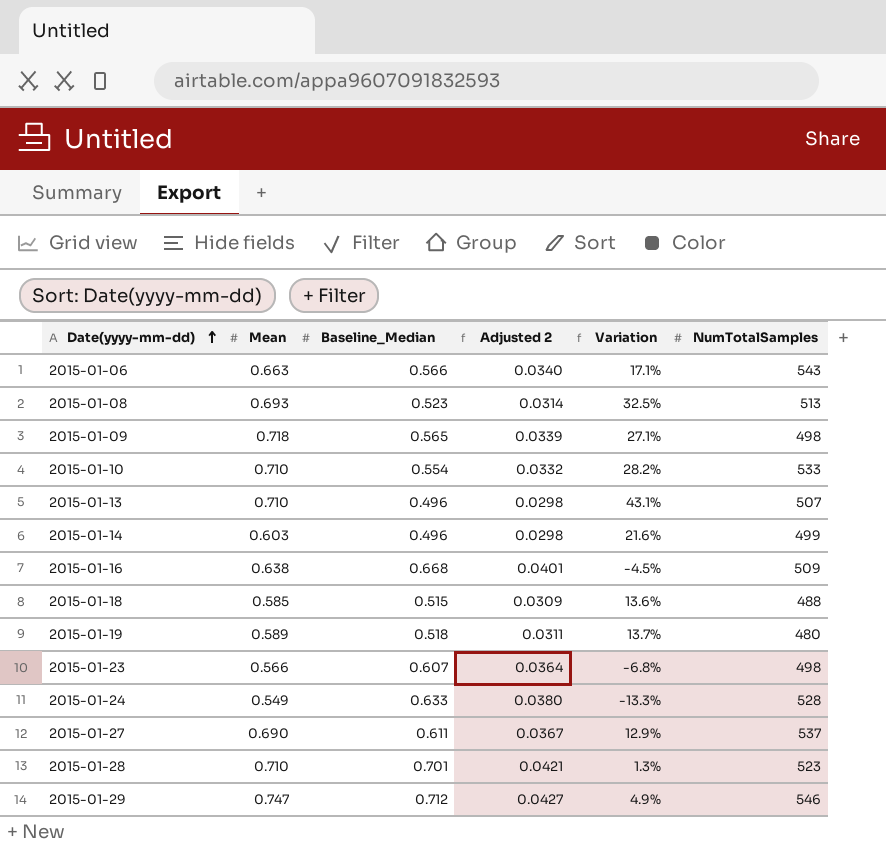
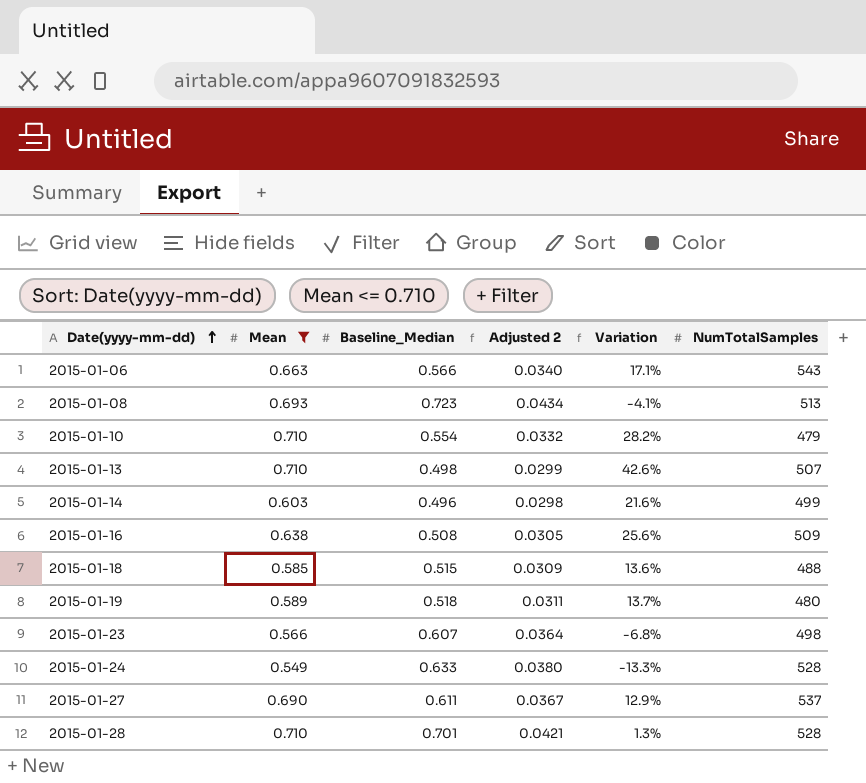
filter: none -> Mean <= 0.710
2015-01-08 | Baseline_Median: 0.523 -> 0.723
2015-01-08 | Adjusted 2: 0.0314 -> 0.0434
2015-01-08 | Variation: 32.5% -> -4.1%
2015-01-10 | NumTotalSamples: 533 -> 479
2015-01-13 | Baseline_Median: 0.496 -> 0.498
2015-01-13 | Adjusted 2: 0.0298 -> 0.0299
2015-01-13 | Variation: 43.1% -> 42.6%
2015-01-16 | Baseline_Median: 0.668 -> 0.508
2015-01-16 | Adjusted 2: 0.0401 -> 0.0305
2015-01-16 | Variation: -4.5% -> 25.6%
2015-01-28 | NumTotalSamples: 523 -> 528

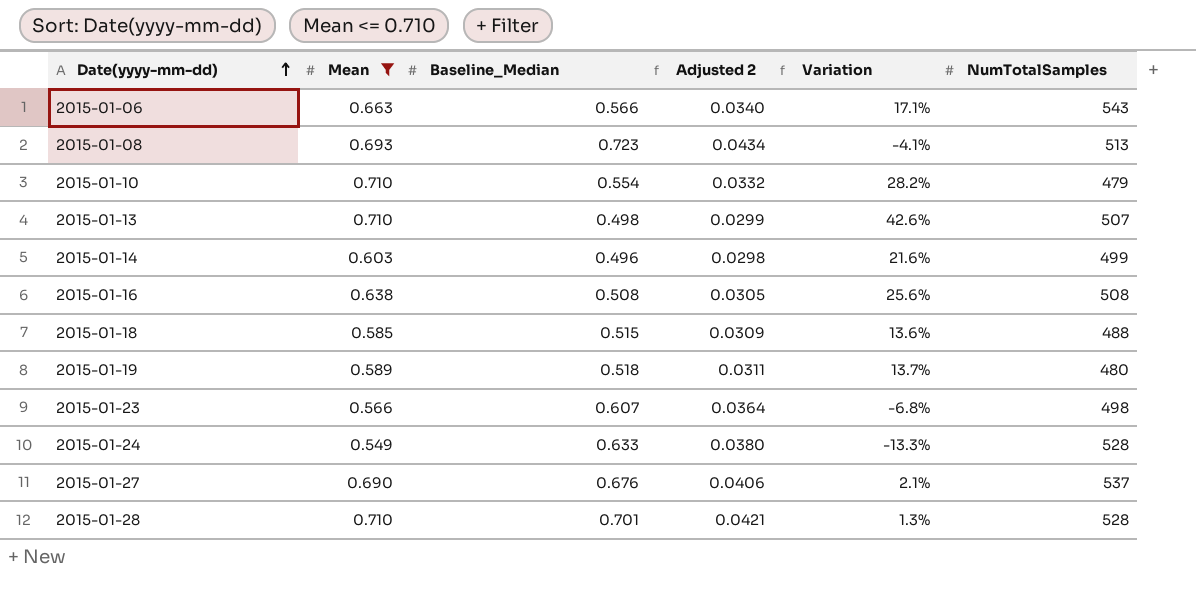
2015-01-16 | NumTotalSamples: 509 -> 508
2015-01-27 | Baseline_Median: 0.611 -> 0.676
2015-01-27 | Adjusted 2: 0.0367 -> 0.0406
2015-01-27 | Variation: 12.9% -> 2.1%

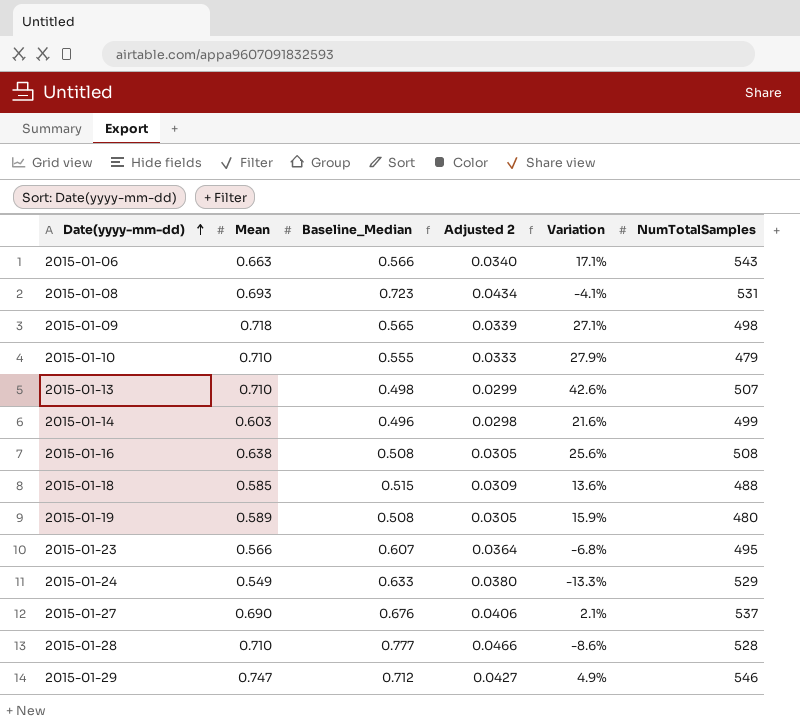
filter: Mean <= 0.710 -> none
2015-01-08 | NumTotalSamples: 513 -> 531
2015-01-10 | Baseline_Median: 0.554 -> 0.555
2015-01-10 | Adjusted 2: 0.0332 -> 0.0333
2015-01-10 | Variation: 28.2% -> 27.9%
2015-01-19 | Baseline_Median: 0.518 -> 0.508
2015-01-19 | Adjusted 2: 0.0311 -> 0.0305
2015-01-19 | Variation: 13.7% -> 15.9%
2015-01-23 | NumTotalSamples: 498 -> 495
2015-01-24 | NumTotalSamples: 528 -> 529
2015-01-28 | Baseline_Median: 0.701 -> 0.777
2015-01-28 | Adjusted 2: 0.0421 -> 0.0466
2015-01-28 | Variation: 1.3% -> -8.6%

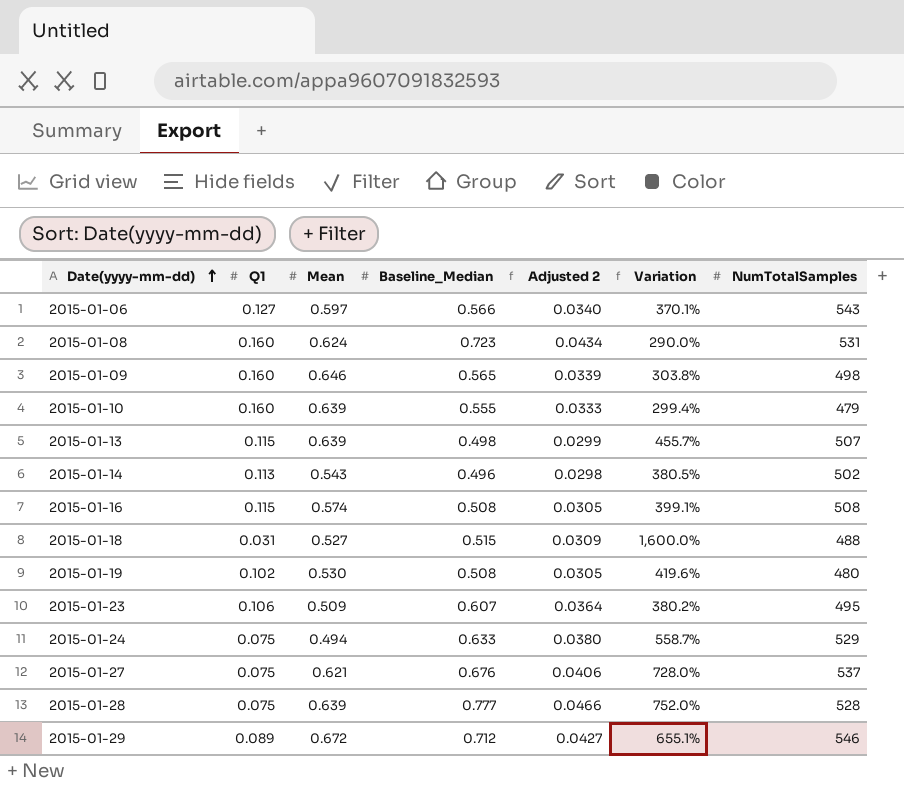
column Q1 | position: none -> 2
column Variation | formula: ([Mean] - [Baseline_Median]) / [Baseline_Median] -> ([Mean] - [Q1]) / [Q1]
2015-01-06 | Mean: 0.663 -> 0.597
2015-01-08 | Mean: 0.693 -> 0.624
2015-01-09 | Mean: 0.718 -> 0.646
2015-01-10 | Mean: 0.710 -> 0.639
2015-01-13 | Mean: 0.710 -> 0.639
2015-01-14 | Mean: 0.603 -> 0.543
2015-01-14 | NumTotalSamples: 499 -> 502
2015-01-16 | Mean: 0.638 -> 0.574
2015-01-18 | Mean: 0.585 -> 0.527
2015-01-19 | Mean: 0.589 -> 0.530
2015-01-23 | Mean: 0.566 -> 0.509
2015-01-24 | Mean: 0.549 -> 0.494
2015-01-27 | Mean: 0.690 -> 0.621
2015-01-28 | Mean: 0.710 -> 0.639
2015-01-29 | Mean: 0.747 -> 0.672

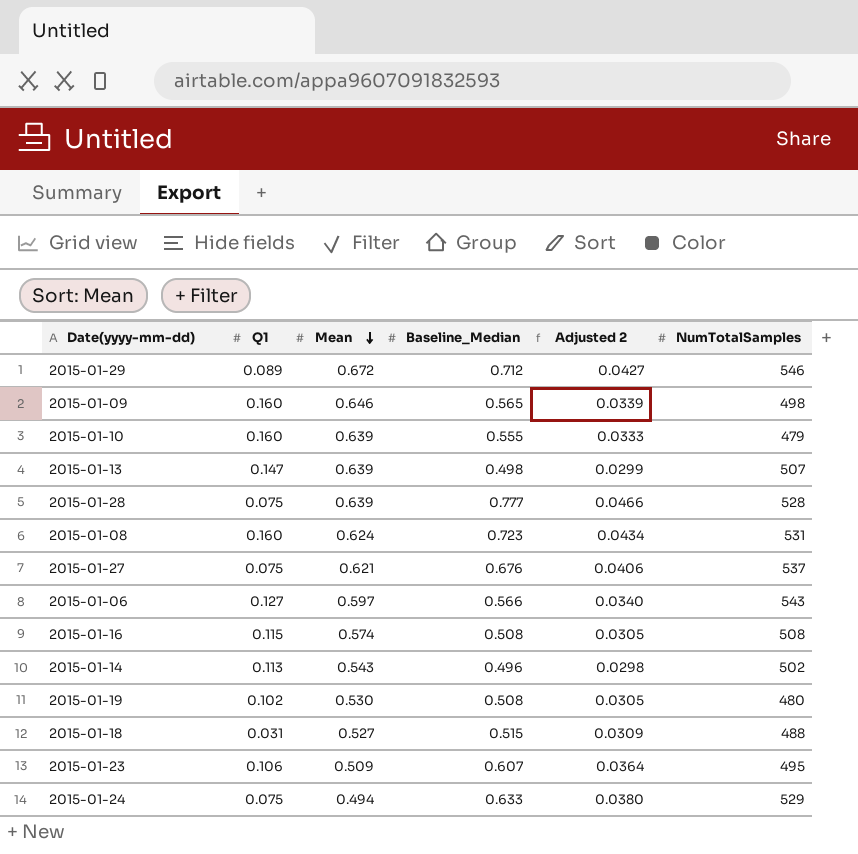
row order: Date(yyyy-mm-dd) ascending -> Mean descending
column Variation | formula: ([Mean] - [Q1]) / [Q1] -> none
2015-01-13 | Q1: 0.115 -> 0.147

